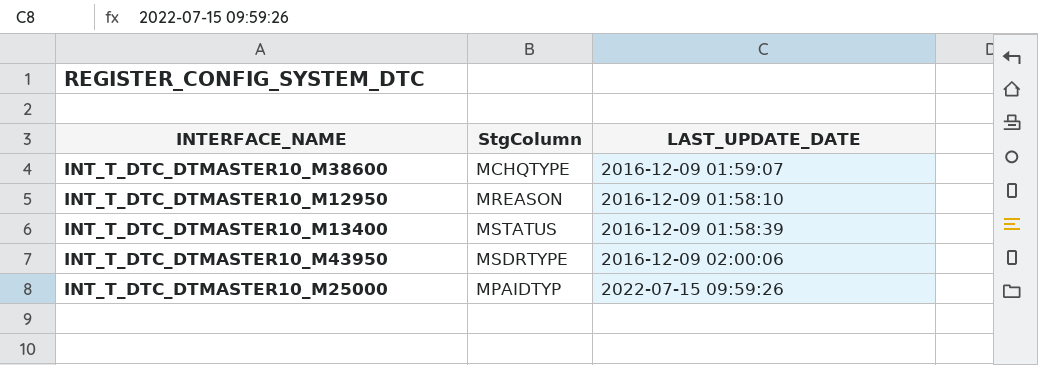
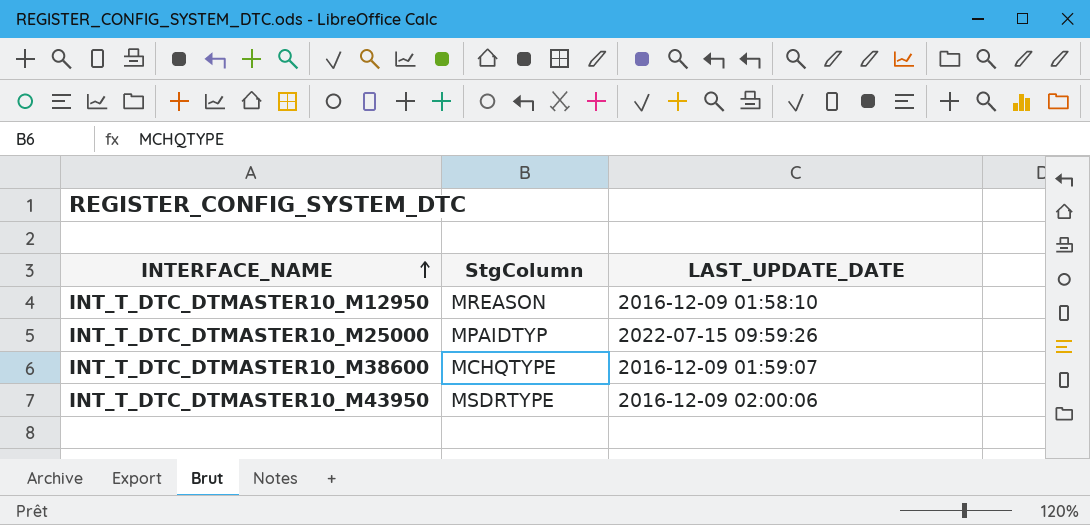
row order: none -> INTERFACE_NAME ascending
row INT_T_DTC_DTMASTER10_M13400: MSTATUS | 2016-12-09 01:58:39 -> none

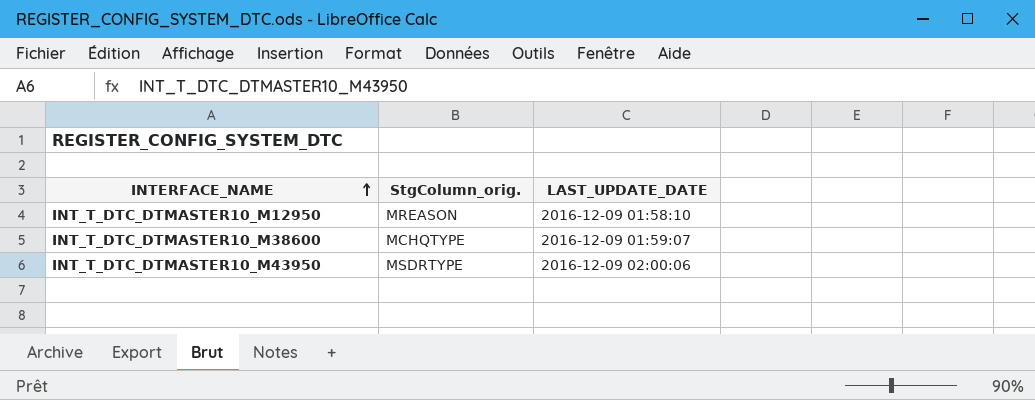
column name: StgColumn -> StgColumn_orig.
row INT_T_DTC_DTMASTER10_M25000: MPAIDTYP | 2022-07-15 09:59:26 -> none

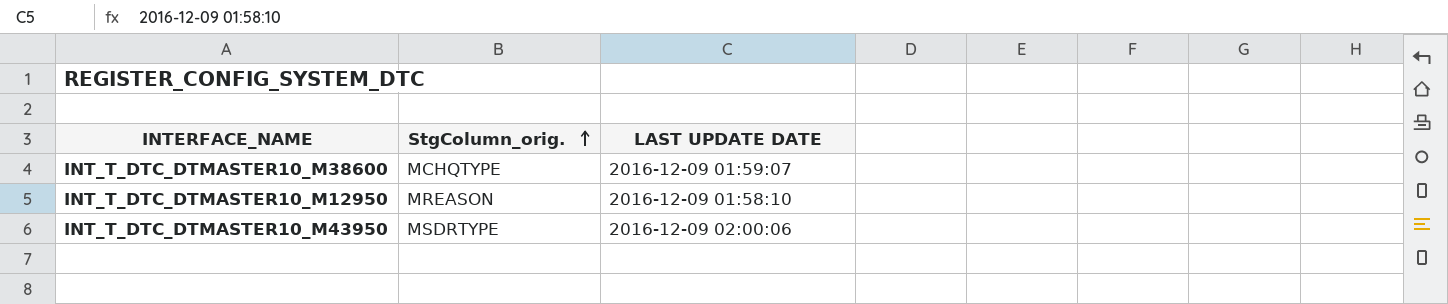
row order: INTERFACE_NAME ascending -> StgColumn_orig. ascending
column name: LAST_UPDATE_DATE -> LAST UPDATE DATE

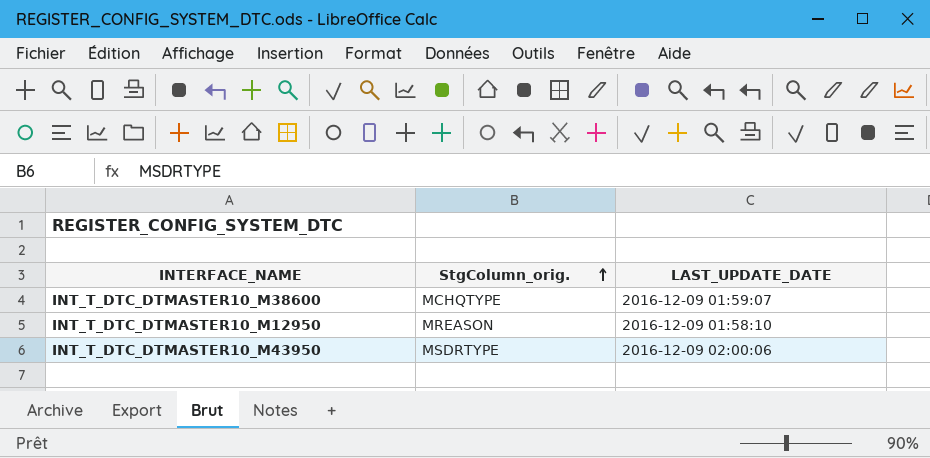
column name: LAST UPDATE DATE -> LAST_UPDATE_DATE

